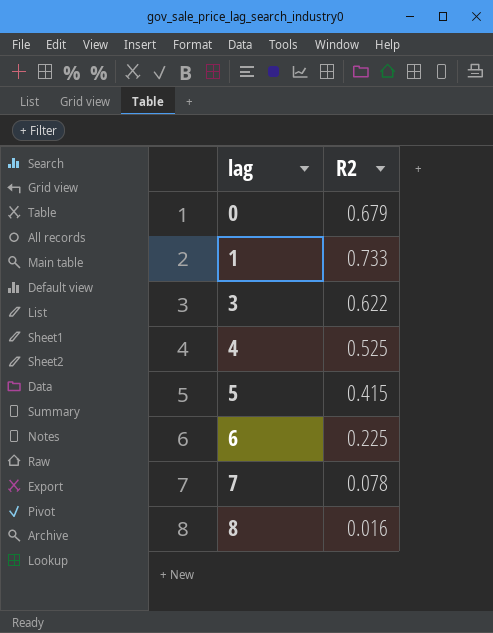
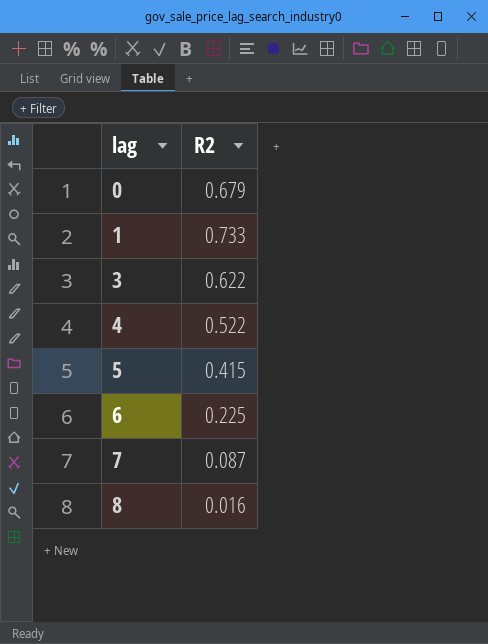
4 | R2: 0.525 -> 0.522
7 | R2: 0.078 -> 0.087

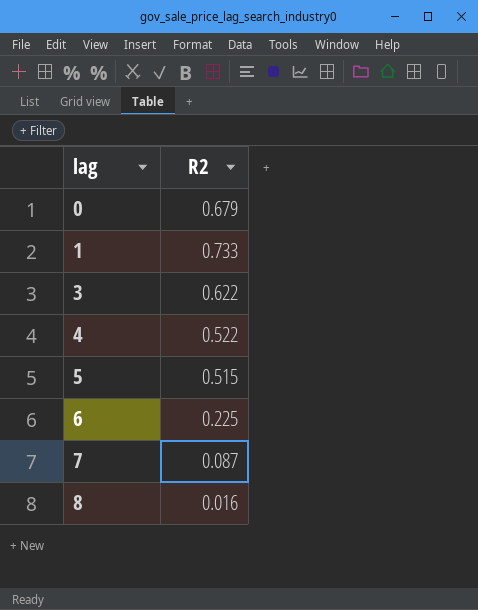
5 | R2: 0.415 -> 0.515

